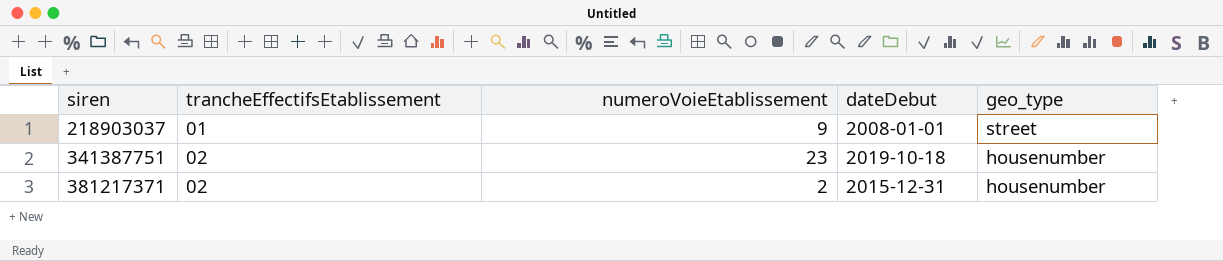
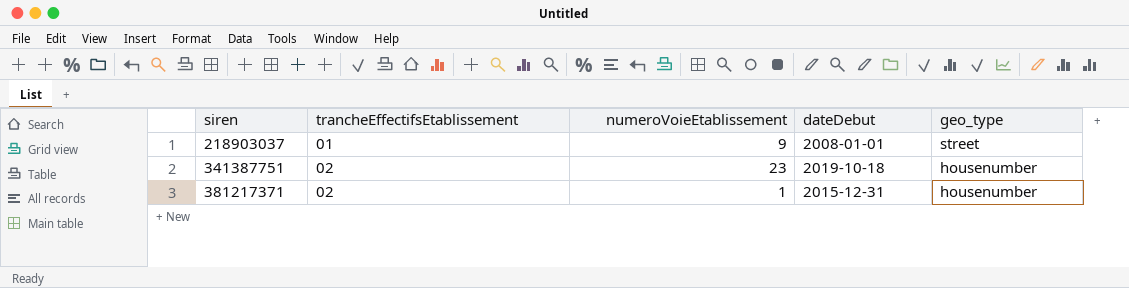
381217371 | numeroVoieEtablissement: 2 -> 1

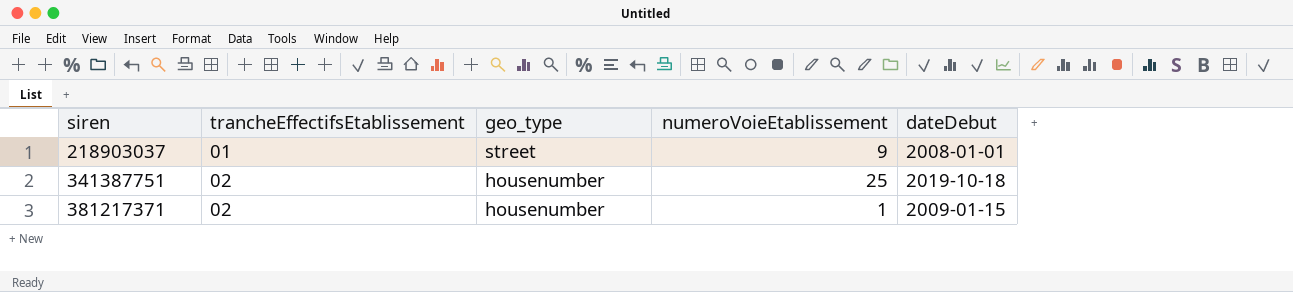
column geo_type | position: 5 -> 3
341387751 | numeroVoieEtablissement: 23 -> 25
381217371 | dateDebut: 2015-12-31 -> 2009-01-15

